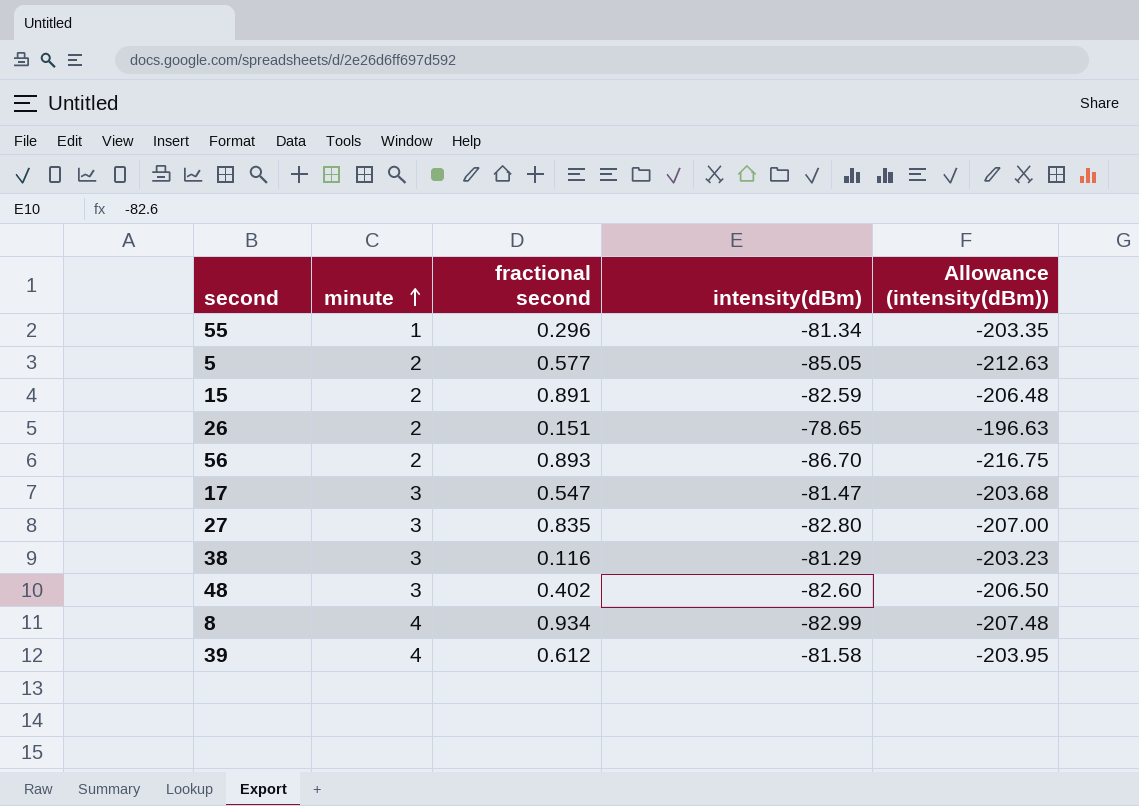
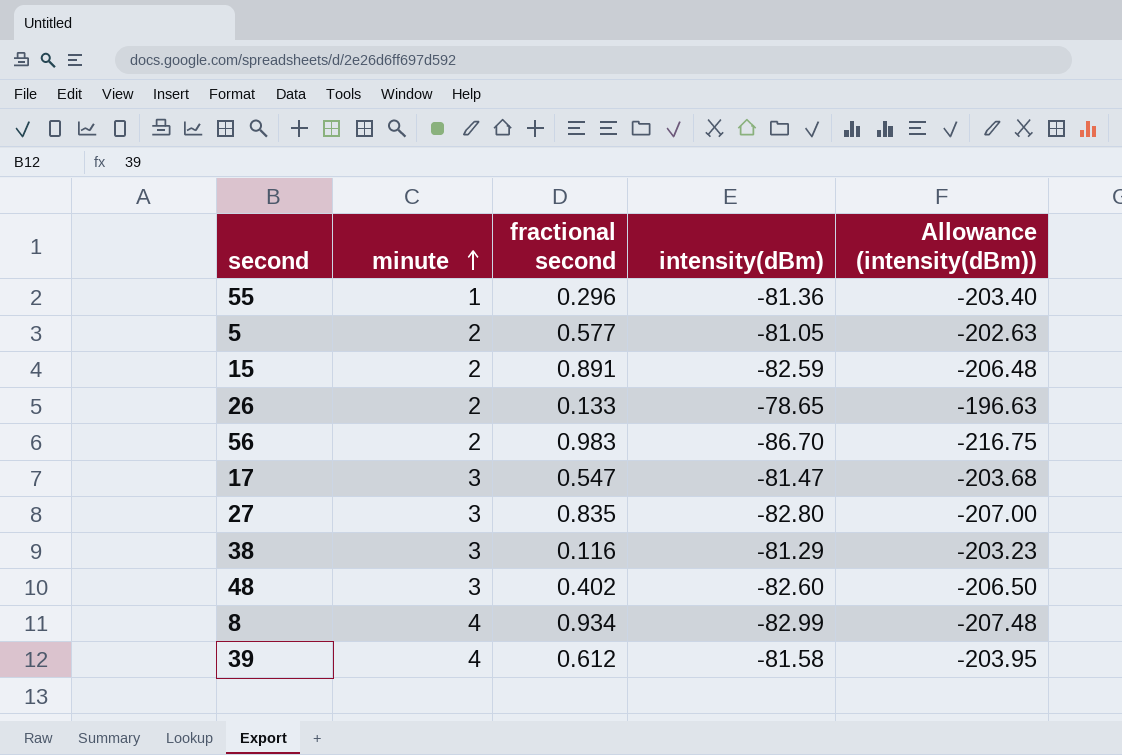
55 | intensity(dBm): -81.34 -> -81.36
55 | Allowance (intensity(dBm)): -203.35 -> -203.40
5 | intensity(dBm): -85.05 -> -81.05
5 | Allowance (intensity(dBm)): -212.63 -> -202.63
26 | fractional second: 0.151 -> 0.133
56 | fractional second: 0.893 -> 0.983

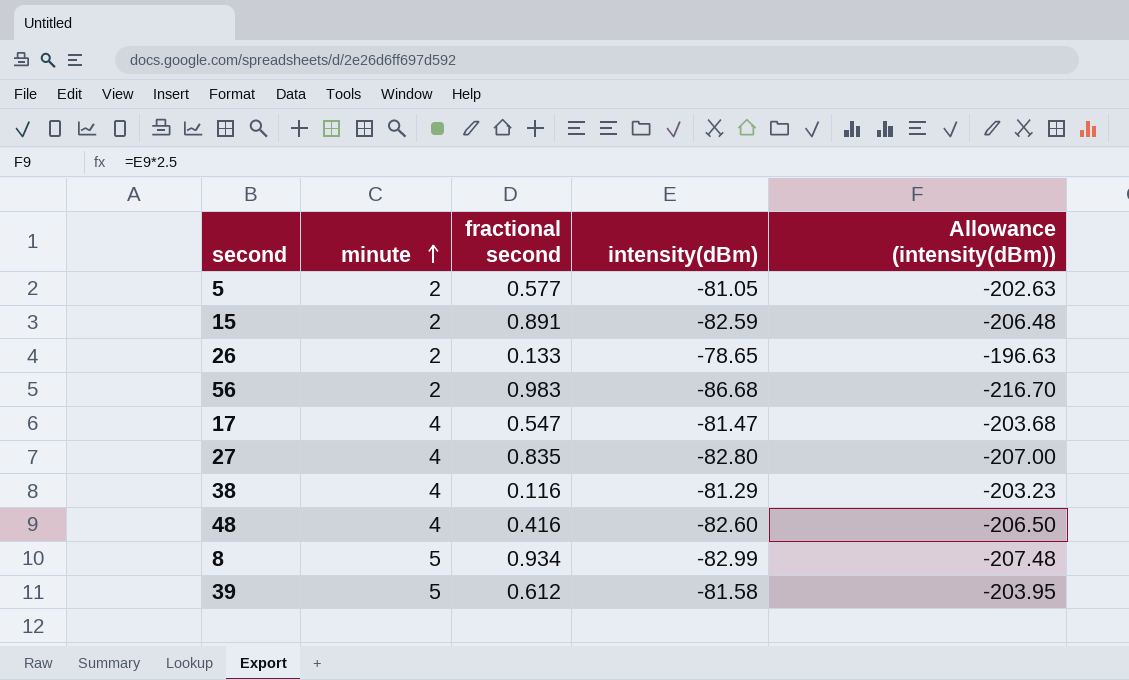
row 55: 1 | 0.296 | -81.36 | -203.40 -> none
56 | intensity(dBm): -86.70 -> -86.68
56 | Allowance (intensity(dBm)): -216.75 -> -216.70
17 | minute: 3 -> 4
27 | minute: 3 -> 4
38 | minute: 3 -> 4
48 | minute: 3 -> 4
48 | fractional second: 0.402 -> 0.416
8 | minute: 4 -> 5
39 | minute: 4 -> 5

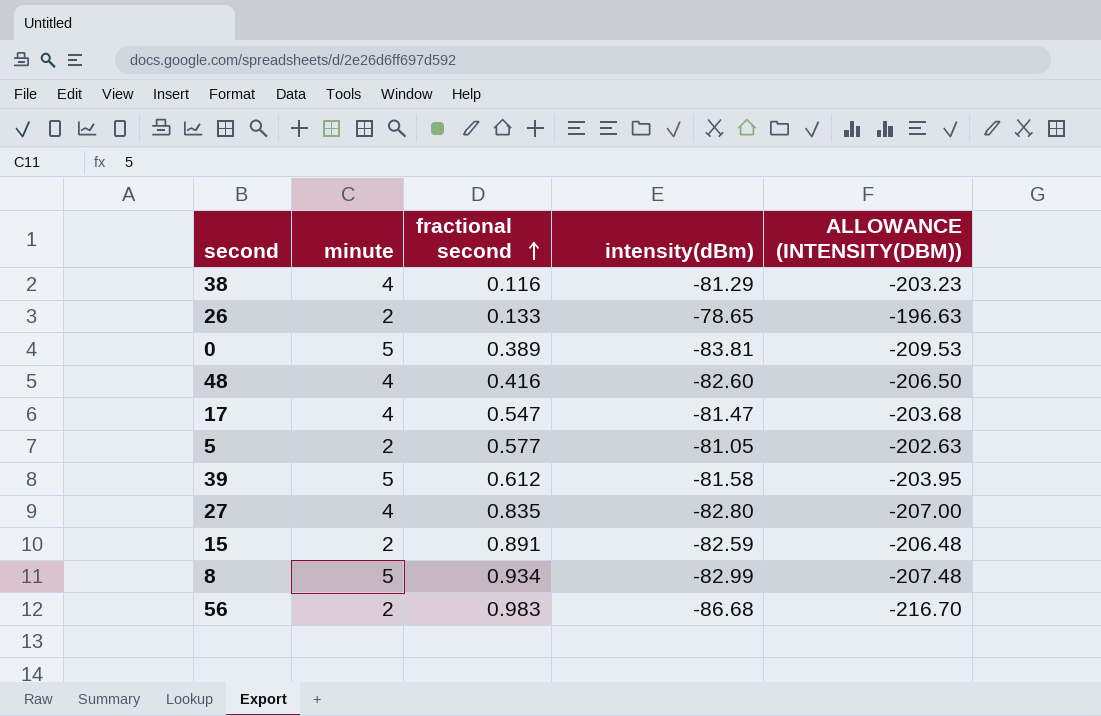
row order: minute ascending -> fractional second ascending
column name: Allowance (intensity(dBm)) -> ALLOWANCE (INTENSITY(DBM))
row 0: none -> 5 | 0.389 | -83.81 | -209.53

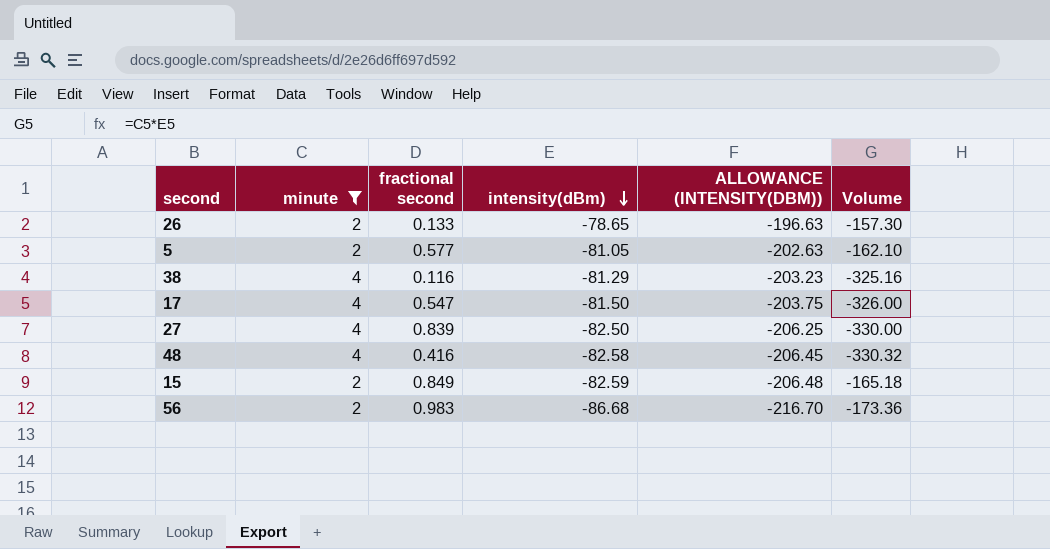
filter: none -> minute != 5
row order: fractional second ascending -> intensity(dBm) descending
column Volume | formula: none -> [minute] * [intensity(dBm)]
17 | intensity(dBm): -81.47 -> -81.50
17 | ALLOWANCE (INTENSITY(DBM)): -203.68 -> -203.75
27 | fractional second: 0.835 -> 0.839
27 | intensity(dBm): -82.80 -> -82.50
27 | ALLOWANCE (INTENSITY(DBM)): -207.00 -> -206.25
48 | intensity(dBm): -82.60 -> -82.58
48 | ALLOWANCE (INTENSITY(DBM)): -206.50 -> -206.45
15 | fractional second: 0.891 -> 0.849

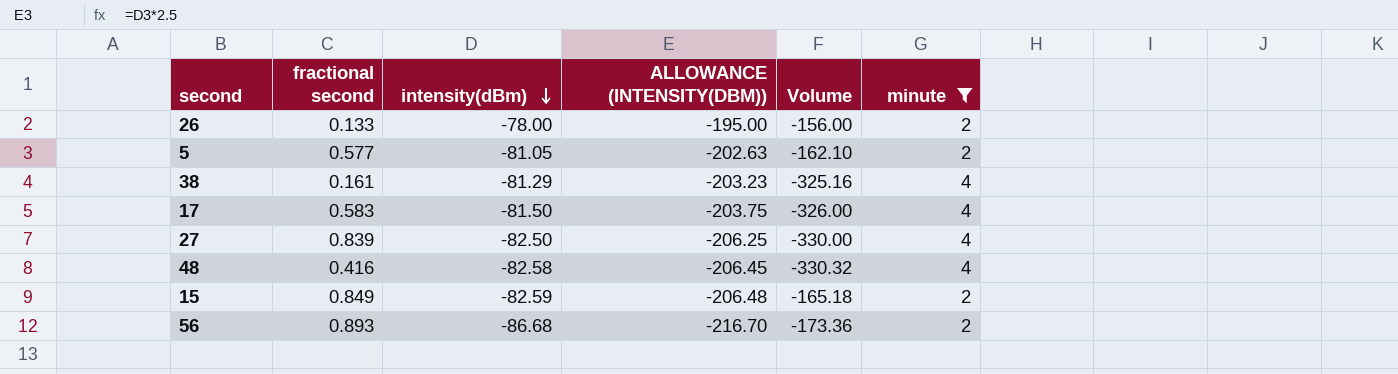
column minute | position: 2 -> 6
26 | intensity(dBm): -78.65 -> -78.00
26 | ALLOWANCE (INTENSITY(DBM)): -196.63 -> -195.00
26 | Volume: -157.30 -> -156.00
38 | fractional second: 0.116 -> 0.161
17 | fractional second: 0.547 -> 0.583
56 | fractional second: 0.983 -> 0.893

